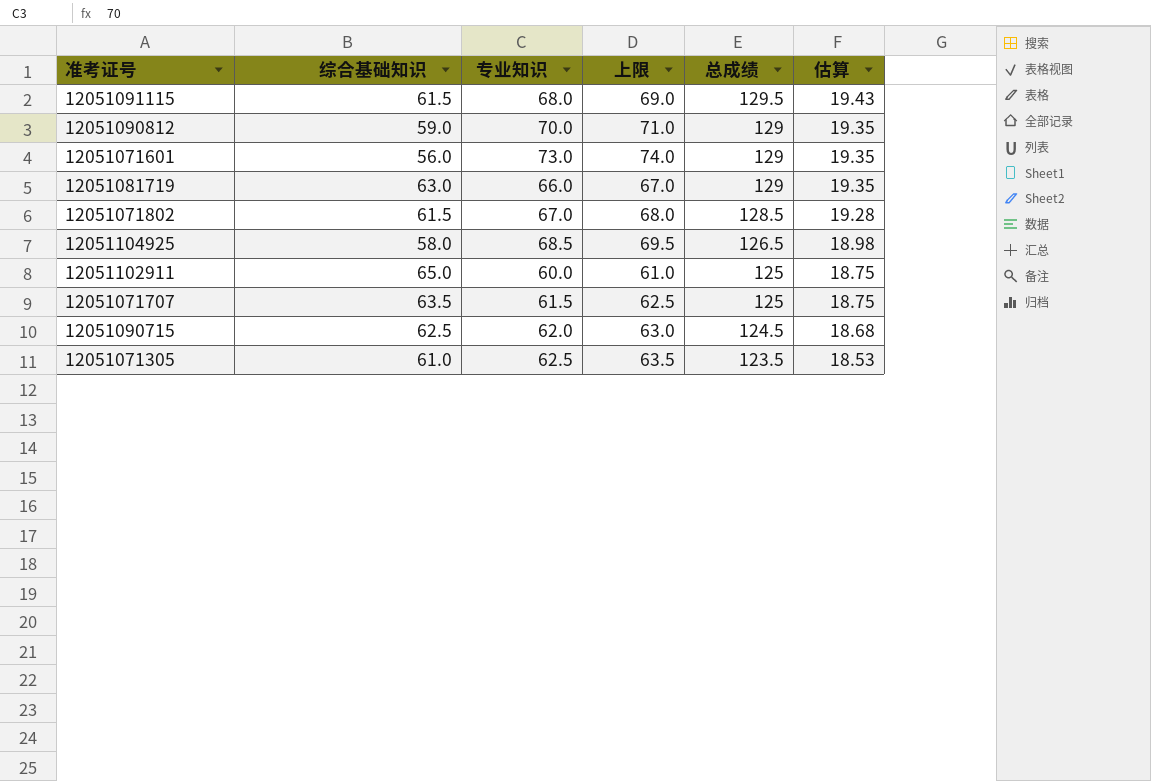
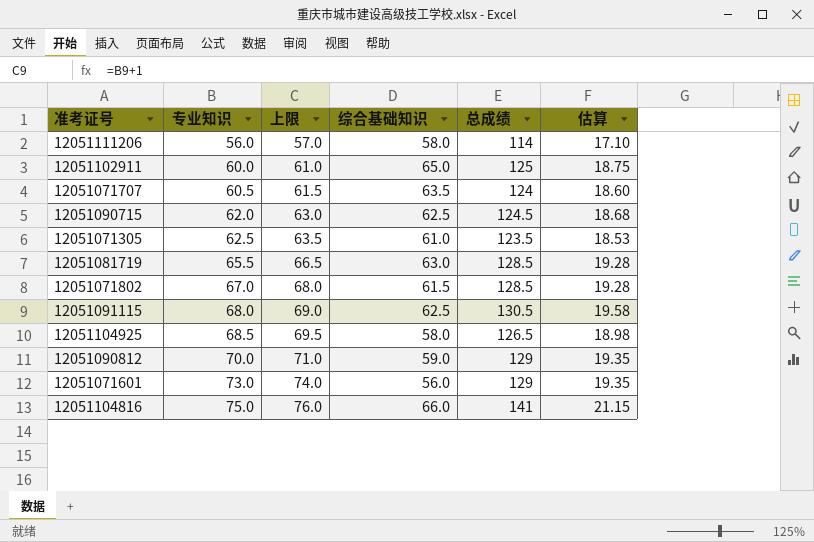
row order: 总成绩 descending -> 专业知识 ascending
column 综合基础知识 | position: 2 -> 4
row 12051111206: none -> 56.0 | 57.0 | 58.0 | 114 | 17.10
12051071707 | 专业知识: 61.5 -> 60.5
12051071707 | 上限: 62.5 -> 61.5
12051071707 | 总成绩: 125 -> 124
12051071707 | 估算: 18.75 -> 18.60
12051081719 | 专业知识: 66.0 -> 65.5
12051081719 | 上限: 67.0 -> 66.5
12051081719 | 总成绩: 129 -> 128.5
12051081719 | 估算: 19.35 -> 19.28
12051091115 | 综合基础知识: 61.5 -> 62.5
12051091115 | 总成绩: 129.5 -> 130.5
12051091115 | 估算: 19.43 -> 19.58
row 12051104816: none -> 75.0 | 76.0 | 66.0 | 141 | 21.15

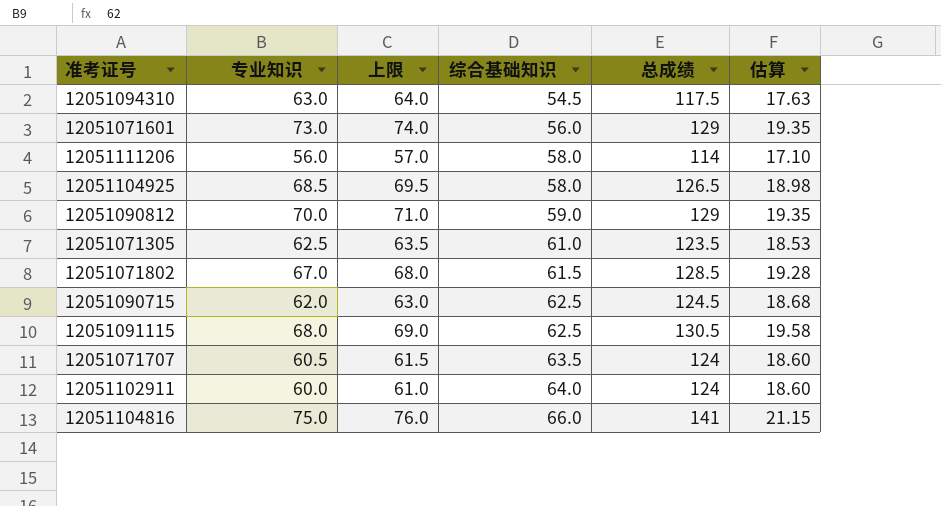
row order: 专业知识 ascending -> 综合基础知识 ascending
row 12051081719: 65.5 | 66.5 | 63.0 | 128.5 | 19.28 -> none
row 12051094310: none -> 63.0 | 64.0 | 54.5 | 117.5 | 17.63
12051102911 | 综合基础知识: 65.0 -> 64.0
12051102911 | 总成绩: 125 -> 124
12051102911 | 估算: 18.75 -> 18.60

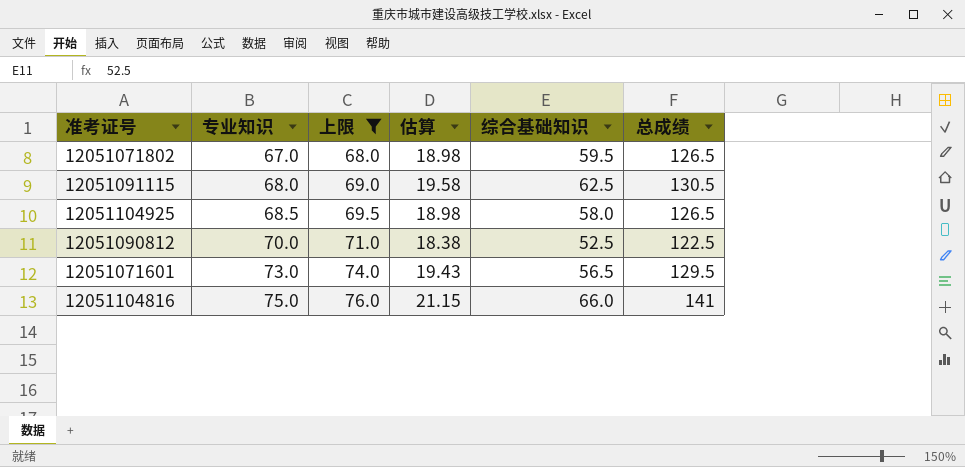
filter: none -> 上限 >= 68.0
row order: 综合基础知识 ascending -> 专业知识 ascending
column 估算 | position: 6 -> 4
12051071802 | 估算: 19.28 -> 18.98
12051071802 | 综合基础知识: 61.5 -> 59.5
12051071802 | 总成绩: 128.5 -> 126.5
12051090812 | 估算: 19.35 -> 18.38
12051090812 | 综合基础知识: 59.0 -> 52.5
12051090812 | 总成绩: 129 -> 122.5
12051071601 | 估算: 19.35 -> 19.43
12051071601 | 综合基础知识: 56.0 -> 56.5
12051071601 | 总成绩: 129 -> 129.5

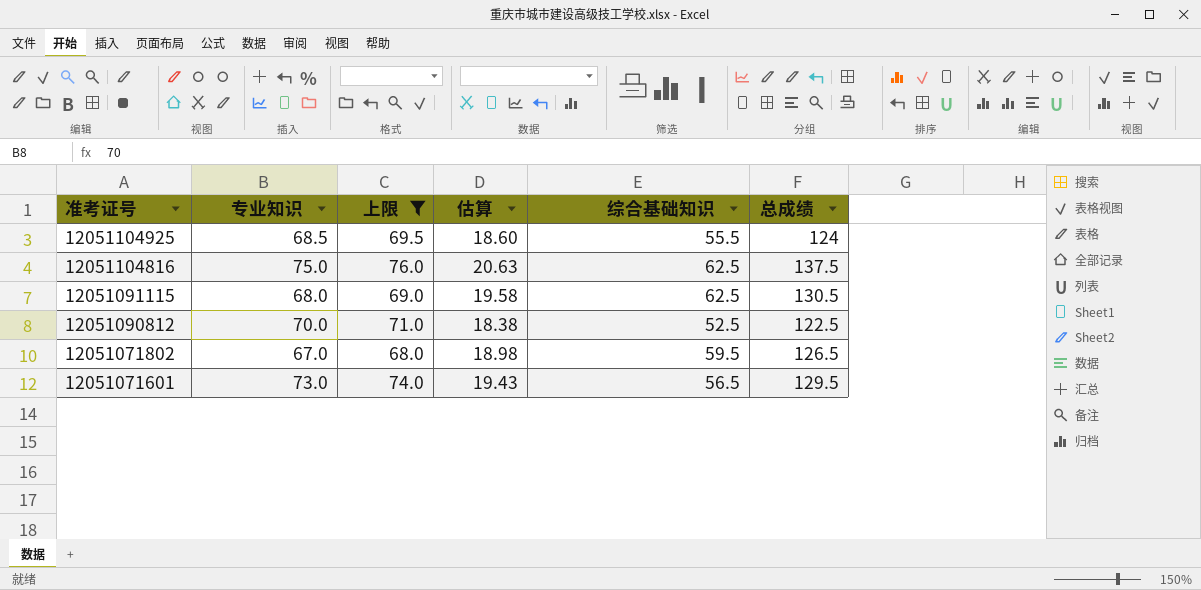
row order: 专业知识 ascending -> 准考证号 descending
12051104925 | 估算: 18.98 -> 18.60
12051104925 | 综合基础知识: 58.0 -> 55.5
12051104925 | 总成绩: 126.5 -> 124
12051104816 | 估算: 21.15 -> 20.63
12051104816 | 综合基础知识: 66.0 -> 62.5
12051104816 | 总成绩: 141 -> 137.5

